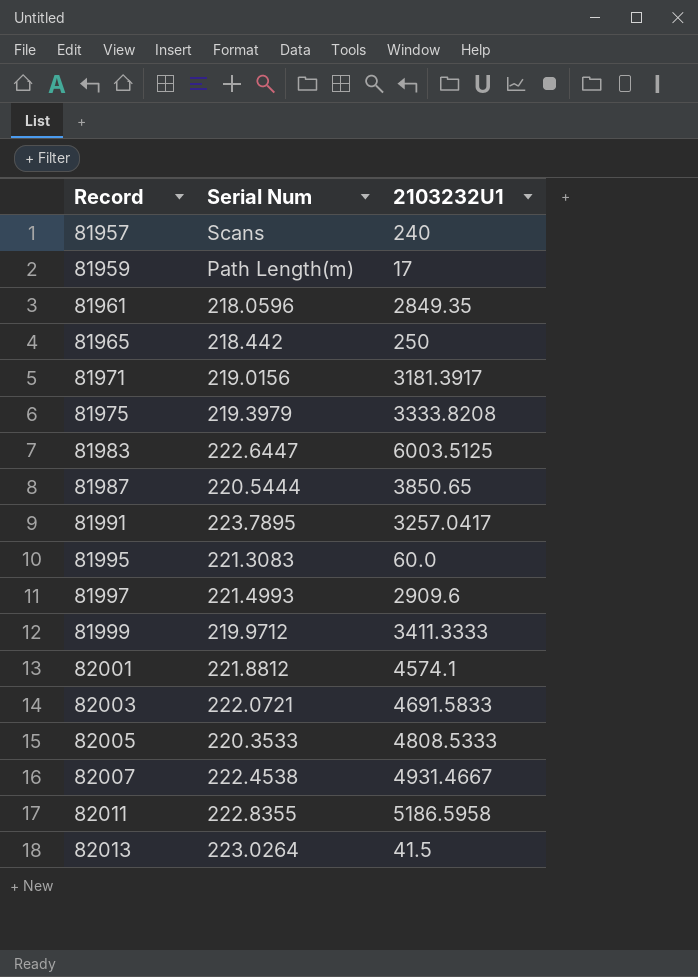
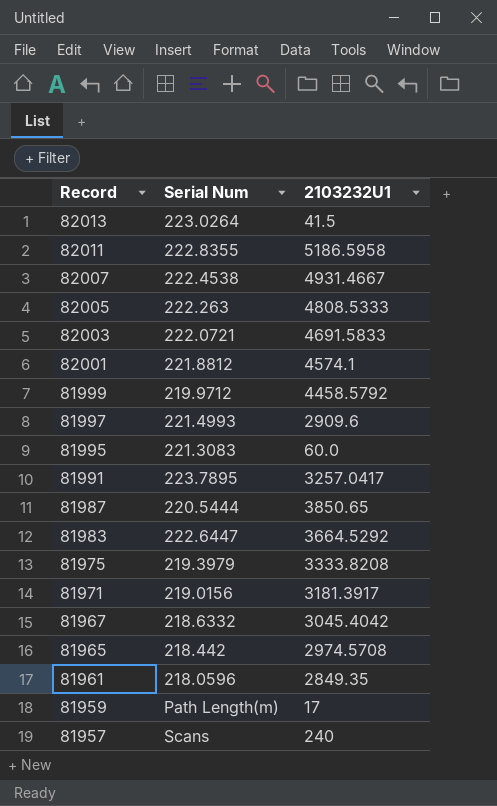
row order: Record ascending -> Record descending
82005 | Serial Num: 220.3533 -> 222.263
81999 | 2103232U1: 3411.3333 -> 4458.5792
81983 | 2103232U1: 6003.5125 -> 3664.5292
row 81967: none -> 218.6332 | 3045.4042
81965 | 2103232U1: 250 -> 2974.5708

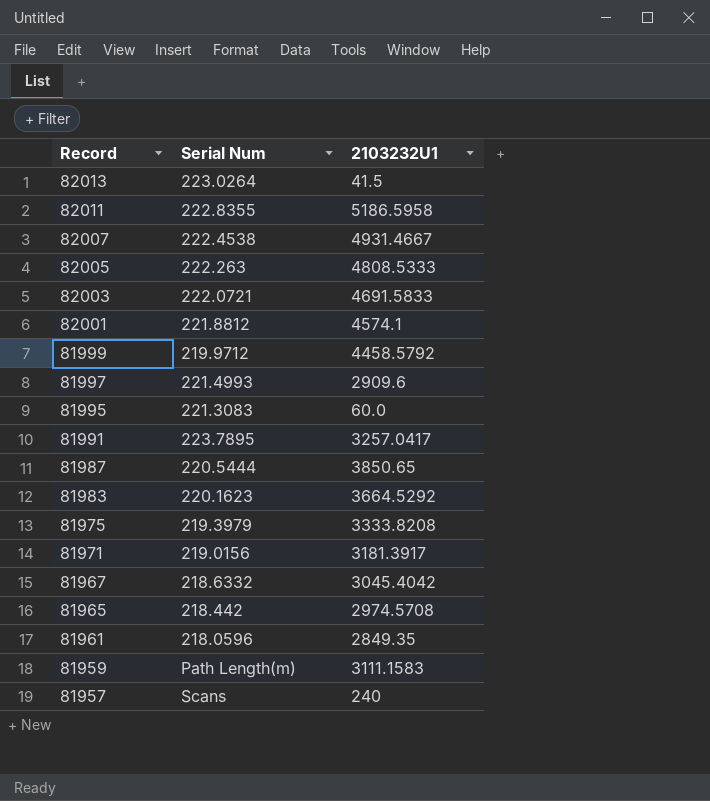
81983 | Serial Num: 222.6447 -> 220.1623
81959 | 2103232U1: 17 -> 3111.1583

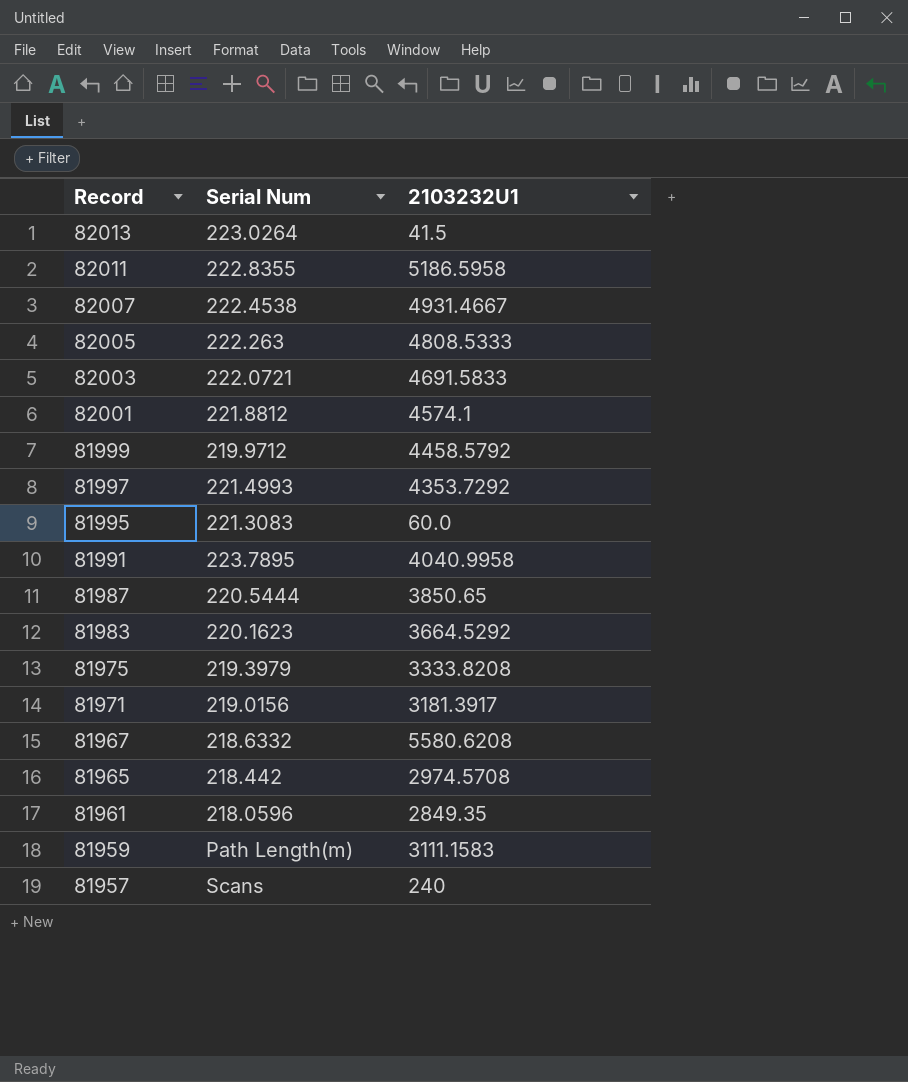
81997 | 2103232U1: 2909.6 -> 4353.7292
81991 | 2103232U1: 3257.0417 -> 4040.9958
81967 | 2103232U1: 3045.4042 -> 5580.6208

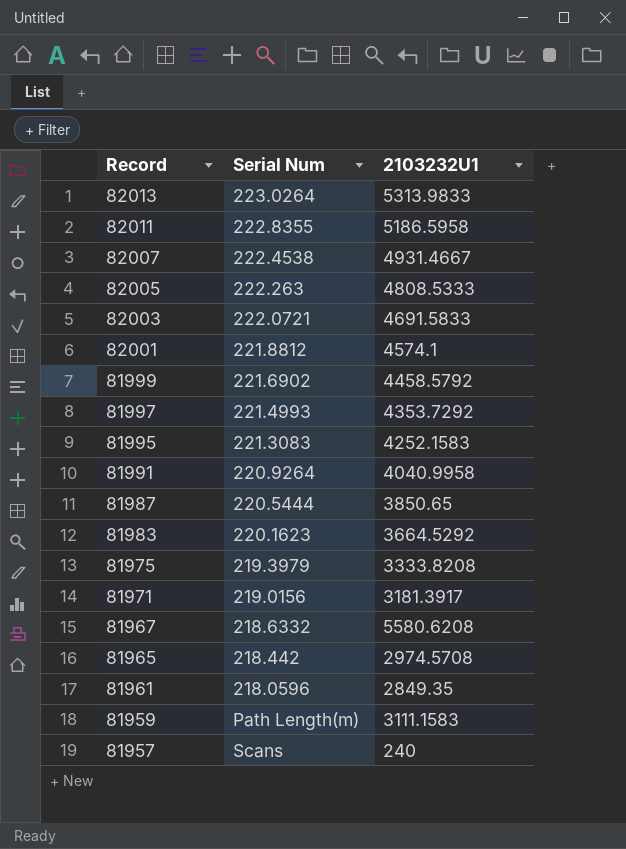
82013 | 2103232U1: 41.5 -> 5313.9833
81999 | Serial Num: 219.9712 -> 221.6902
81995 | 2103232U1: 60.0 -> 4252.1583
81991 | Serial Num: 223.7895 -> 220.9264

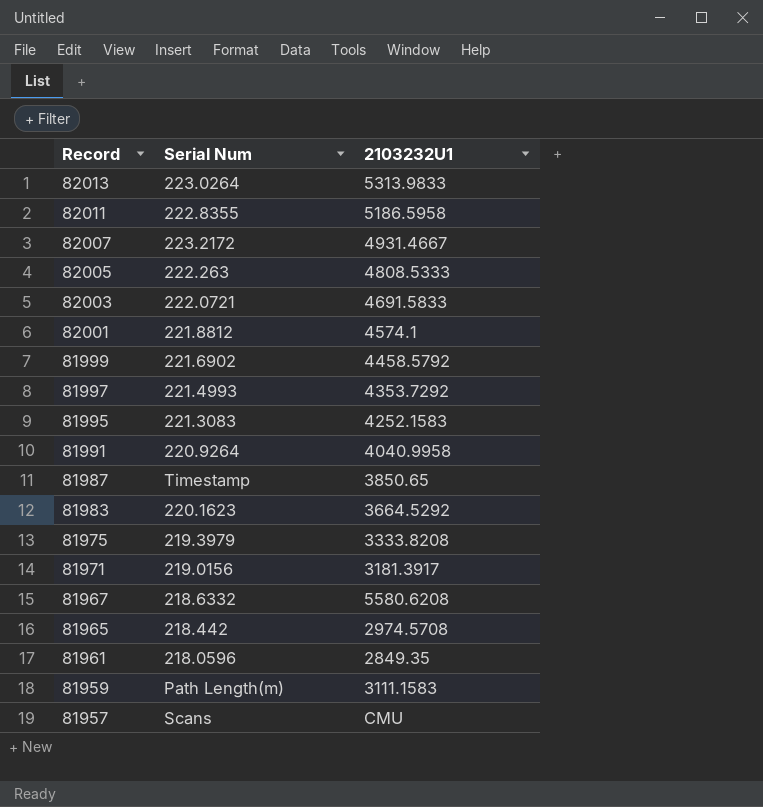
82007 | Serial Num: 222.4538 -> 223.2172
81987 | Serial Num: 220.5444 -> Timestamp
81957 | 2103232U1: 240 -> CMU

